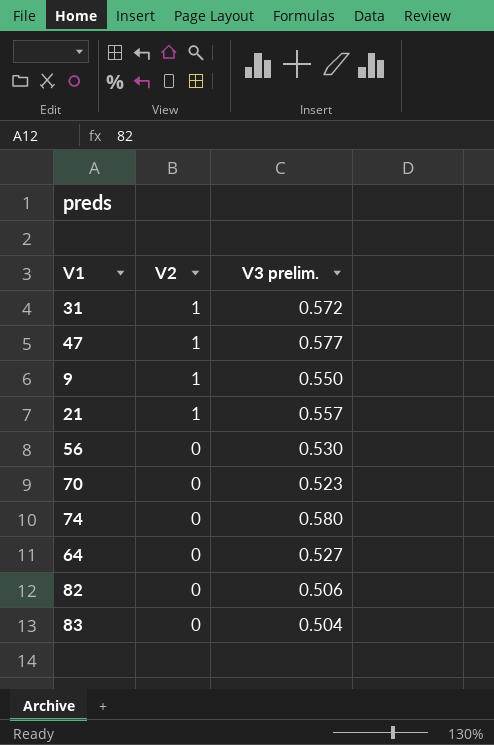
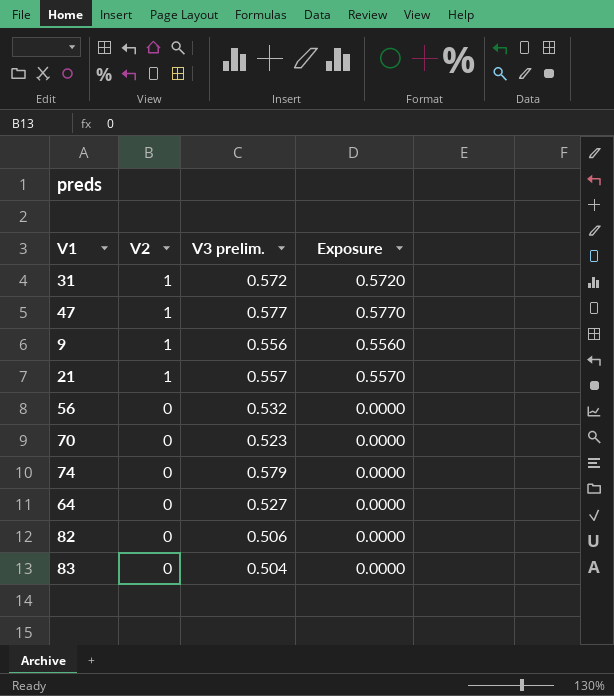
column Exposure | formula: none -> [V2] * [V3 prelim.]
9 | V3 prelim.: 0.550 -> 0.556
56 | V3 prelim.: 0.530 -> 0.532
74 | V3 prelim.: 0.580 -> 0.579

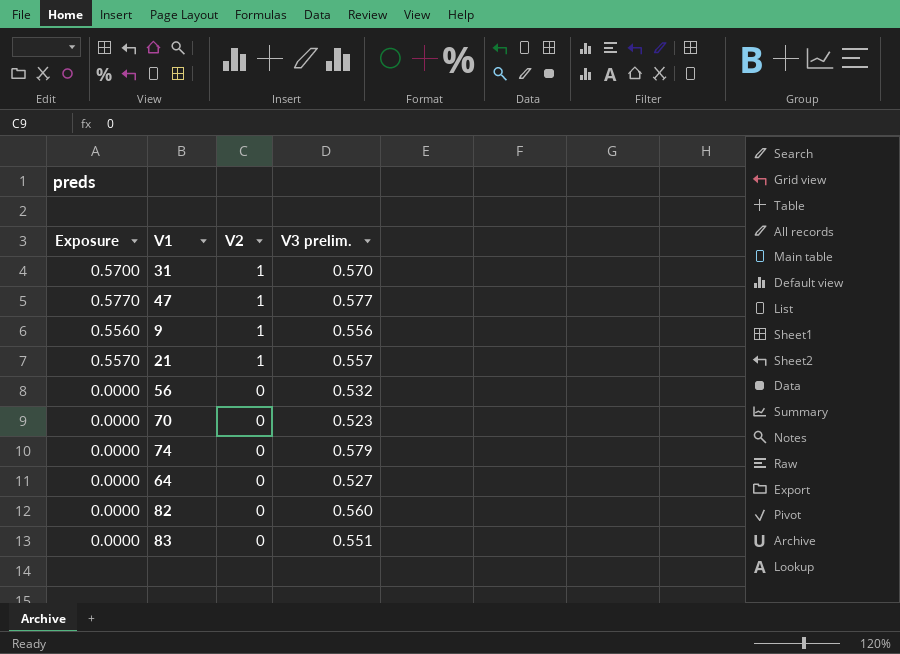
column Exposure | position: 4 -> 1
31 | Exposure: 0.5720 -> 0.5700
31 | V3 prelim.: 0.572 -> 0.570
82 | V3 prelim.: 0.506 -> 0.560
83 | V3 prelim.: 0.504 -> 0.551

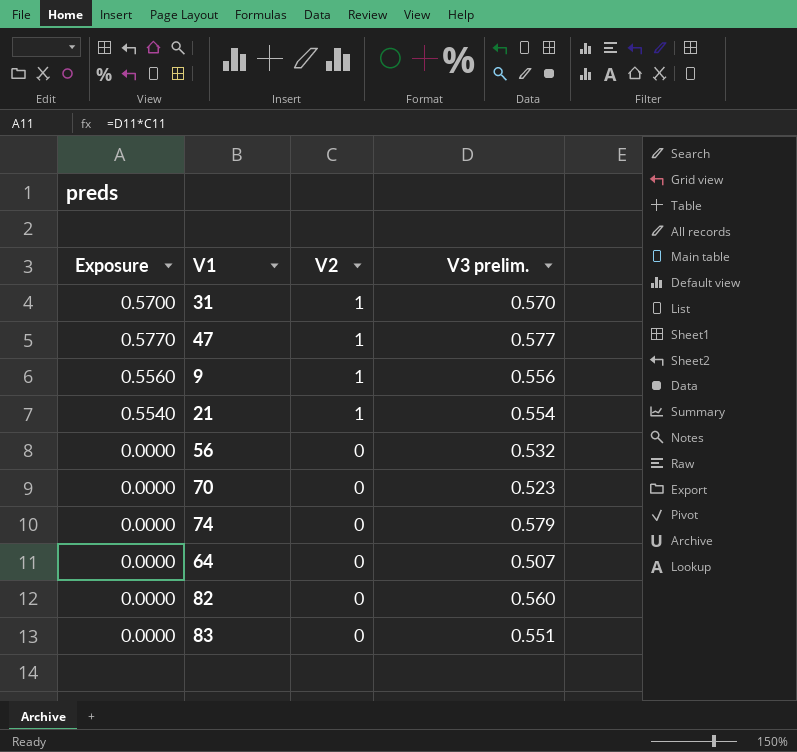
21 | Exposure: 0.5570 -> 0.5540
21 | V3 prelim.: 0.557 -> 0.554
64 | V3 prelim.: 0.527 -> 0.507

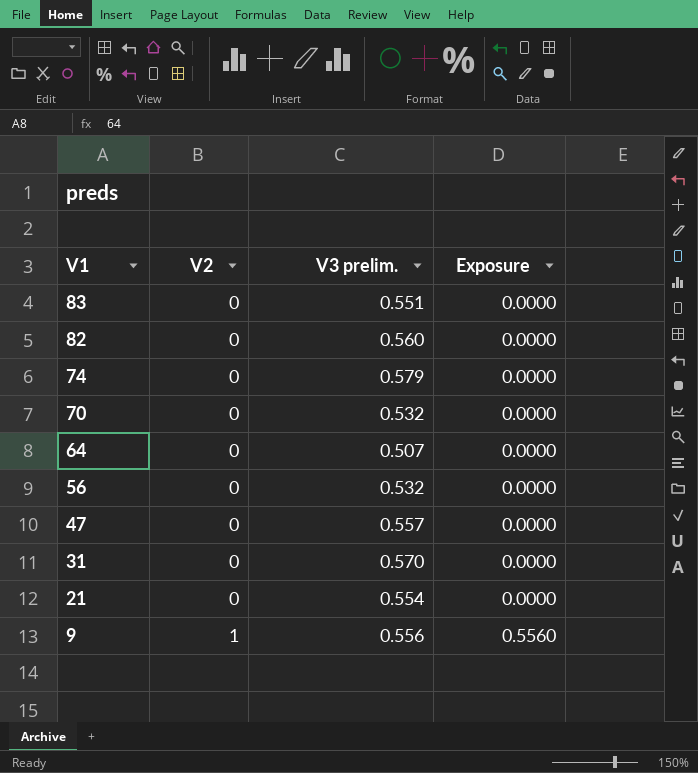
row order: V2 descending -> V1 descending
column Exposure | position: 1 -> 4
70 | V3 prelim.: 0.523 -> 0.532
47 | V2: 1 -> 0
47 | V3 prelim.: 0.577 -> 0.557
47 | Exposure: 0.5770 -> 0.0000
31 | V2: 1 -> 0
31 | Exposure: 0.5700 -> 0.0000
21 | V2: 1 -> 0
21 | Exposure: 0.5540 -> 0.0000

